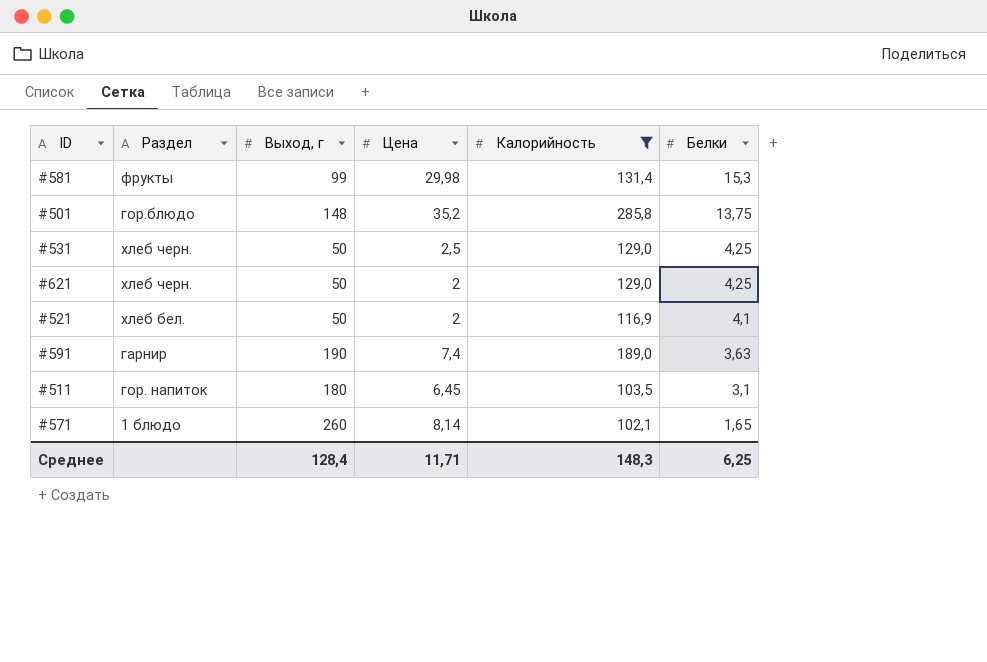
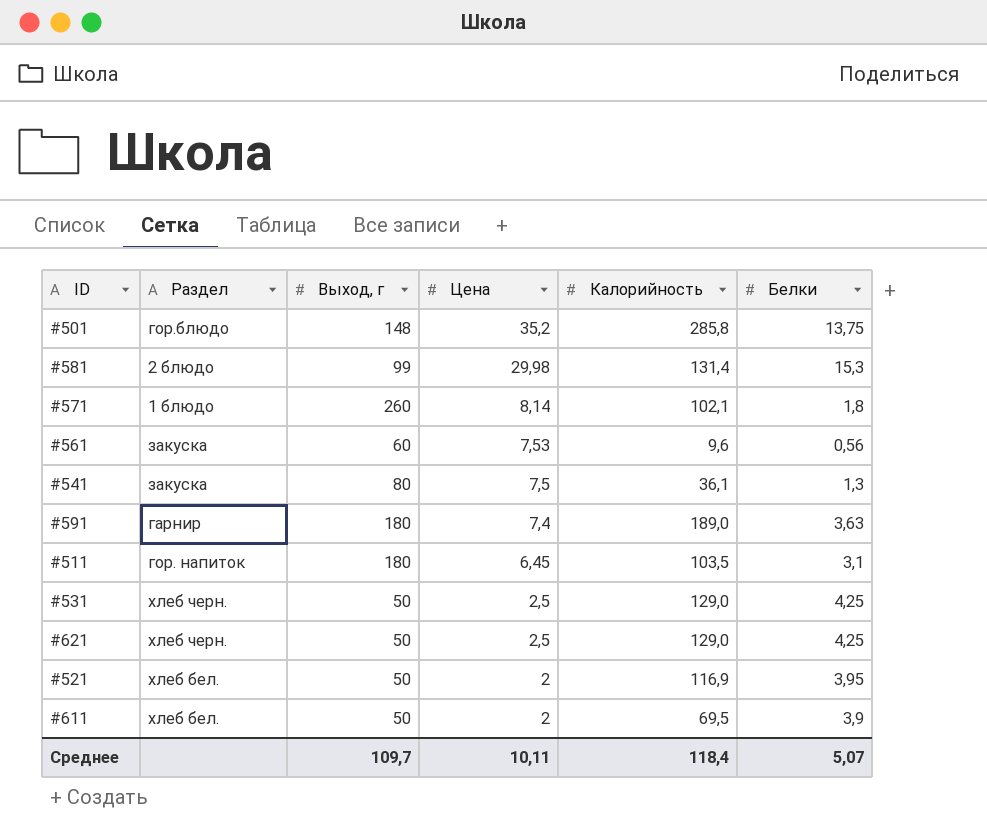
filter: Калорийность >= 102,1 -> none
row order: Белки descending -> Цена descending
#581 | Раздел: фрукты -> 2 блюдо
#571 | Белки: 1,65 -> 1,8
#591 | Выход, г: 190 -> 180
#621 | Цена: 2 -> 2,5
#521 | Белки: 4,1 -> 3,95
Среднее | Выход, г: 128,4 -> 109,7
Среднее | Цена: 11,71 -> 10,11
Среднее | Калорийность: 148,3 -> 118,4
Среднее | Белки: 6,25 -> 5,07

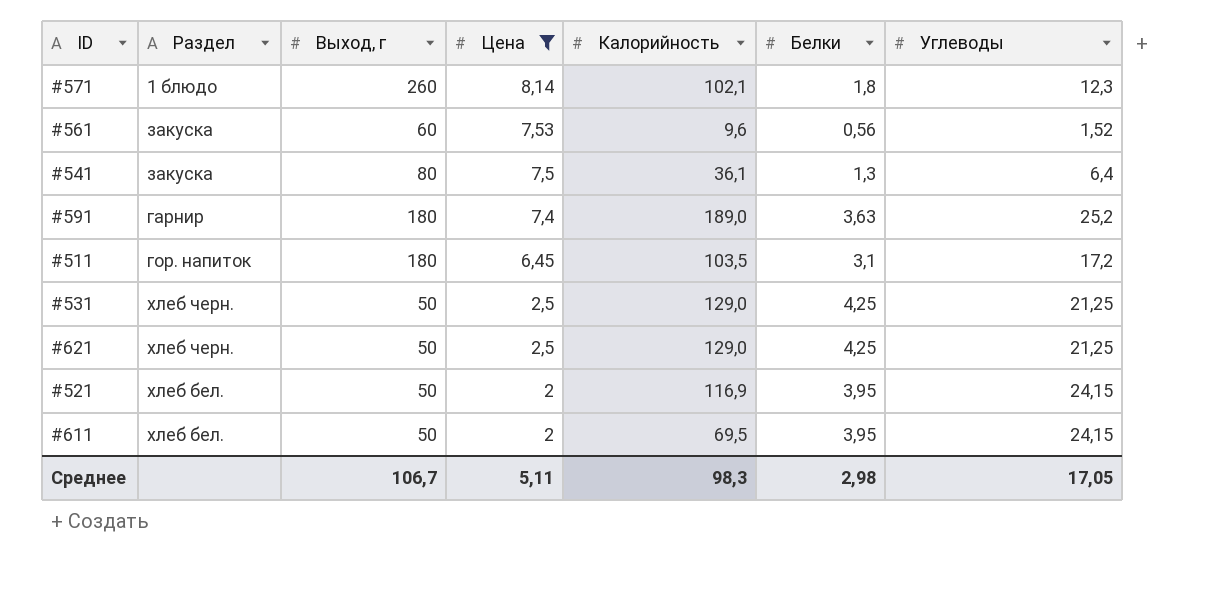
filter: none -> Цена <= 8,14
column Углеводы | position: none -> 7
#611 | Белки: 3,9 -> 3,95
Среднее | Выход, г: 109,7 -> 106,7
Среднее | Цена: 10,11 -> 5,11
Среднее | Калорийность: 118,4 -> 98,3
Среднее | Белки: 5,07 -> 2,98

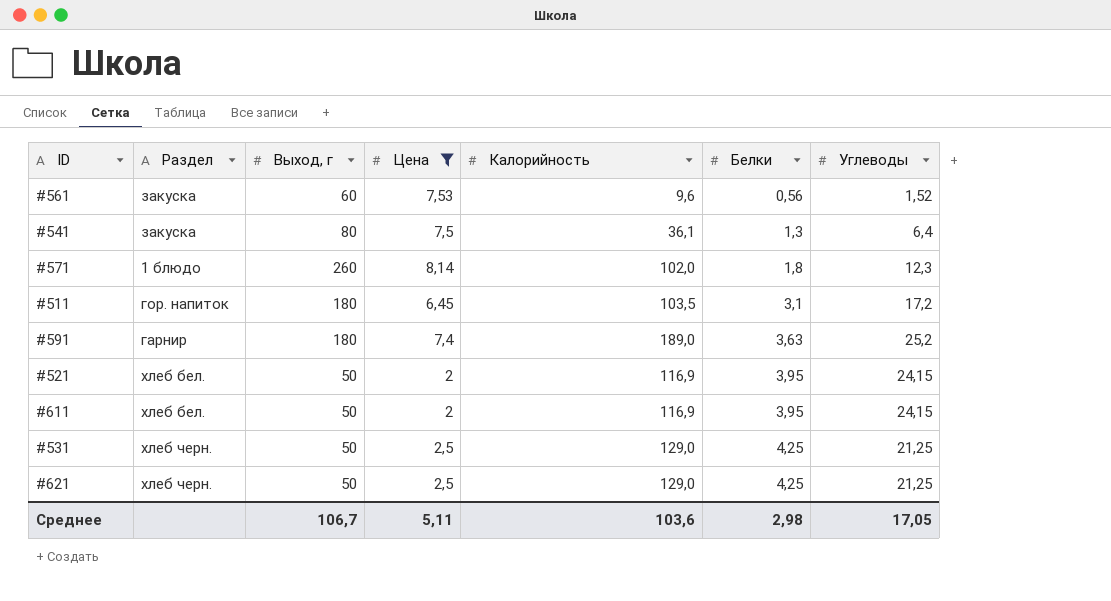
row order: Цена descending -> Белки ascending
#571 | Калорийность: 102,1 -> 102,0
#611 | Калорийность: 69,5 -> 116,9
Среднее | Калорийность: 98,3 -> 103,6

